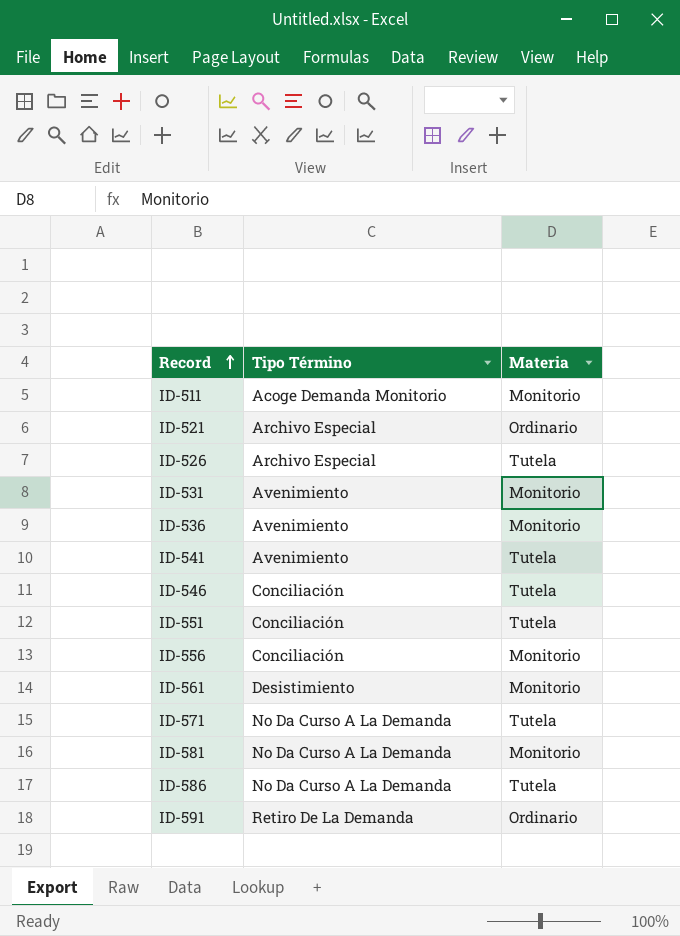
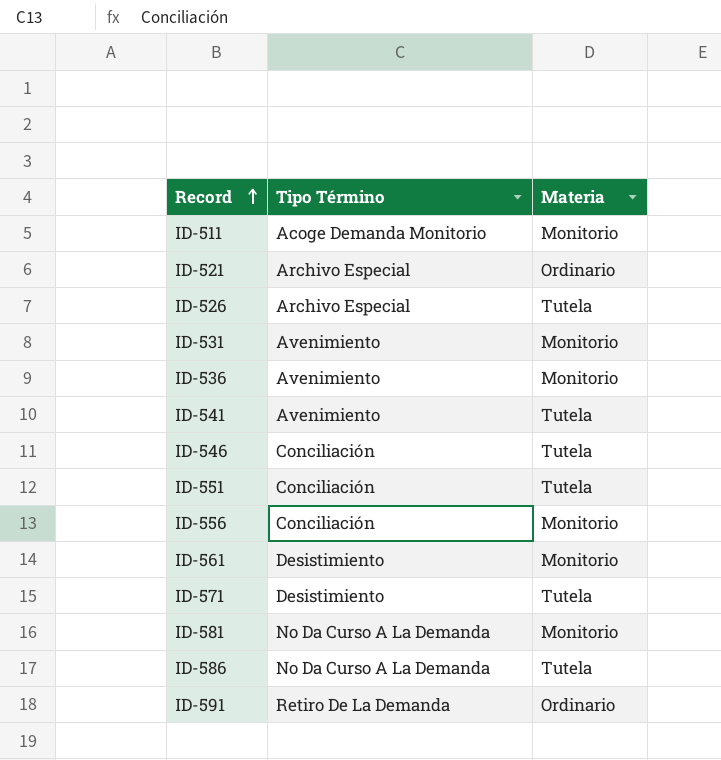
ID-571 | Tipo Término: No Da Curso A La Demanda -> Desistimiento

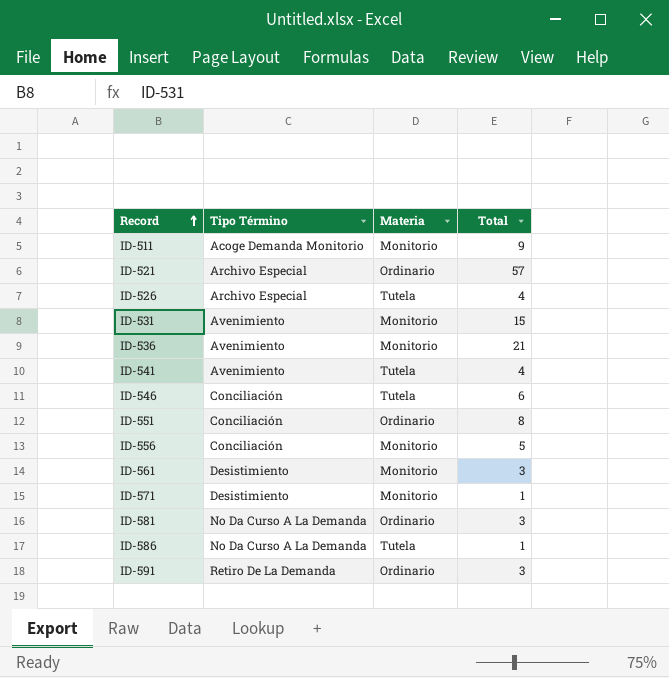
column Total | position: none -> 4
ID-551 | Materia: Tutela -> Ordinario
ID-571 | Materia: Tutela -> Monitorio
ID-581 | Materia: Monitorio -> Ordinario

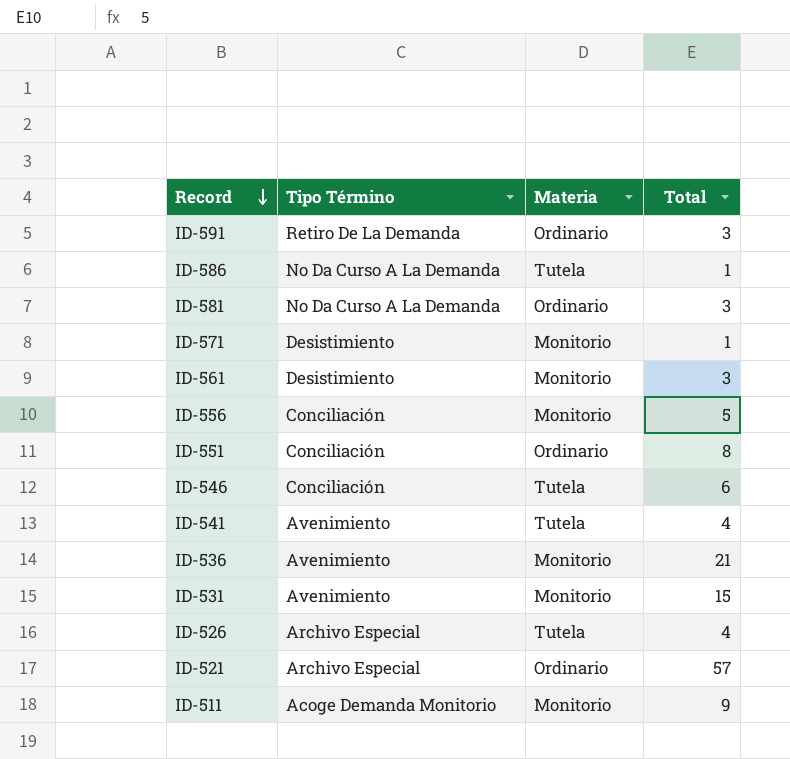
row order: Record ascending -> Record descending

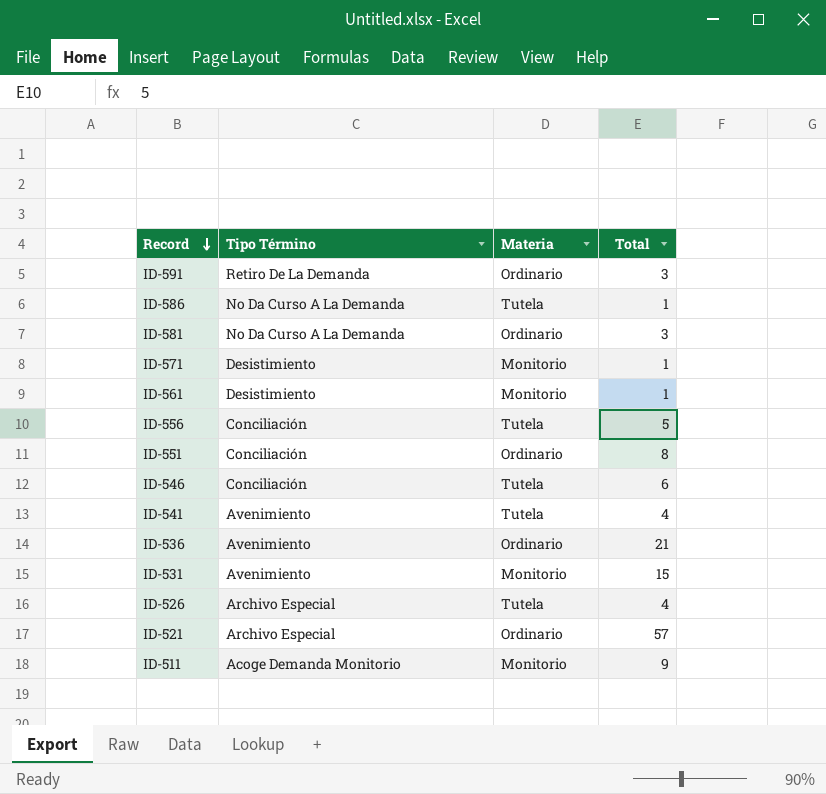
ID-561 | Total: 3 -> 1
ID-556 | Materia: Monitorio -> Tutela
ID-536 | Materia: Monitorio -> Ordinario

